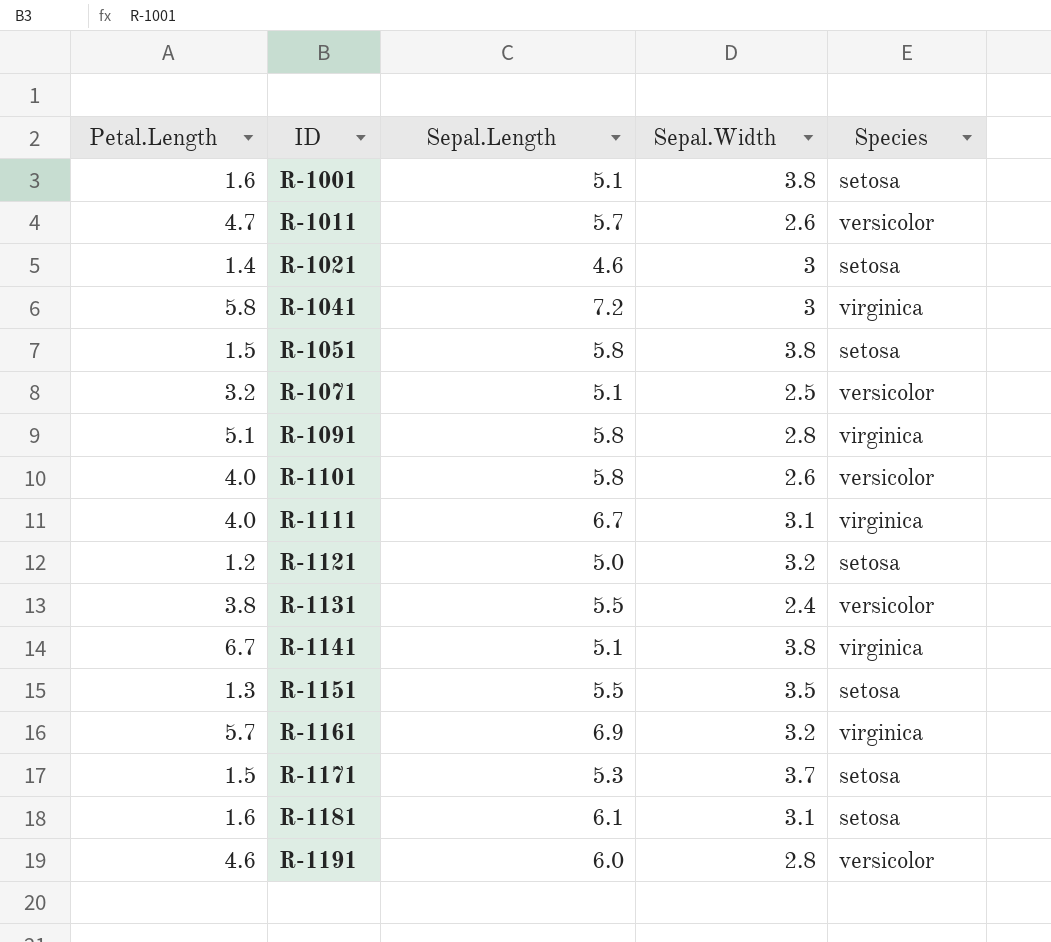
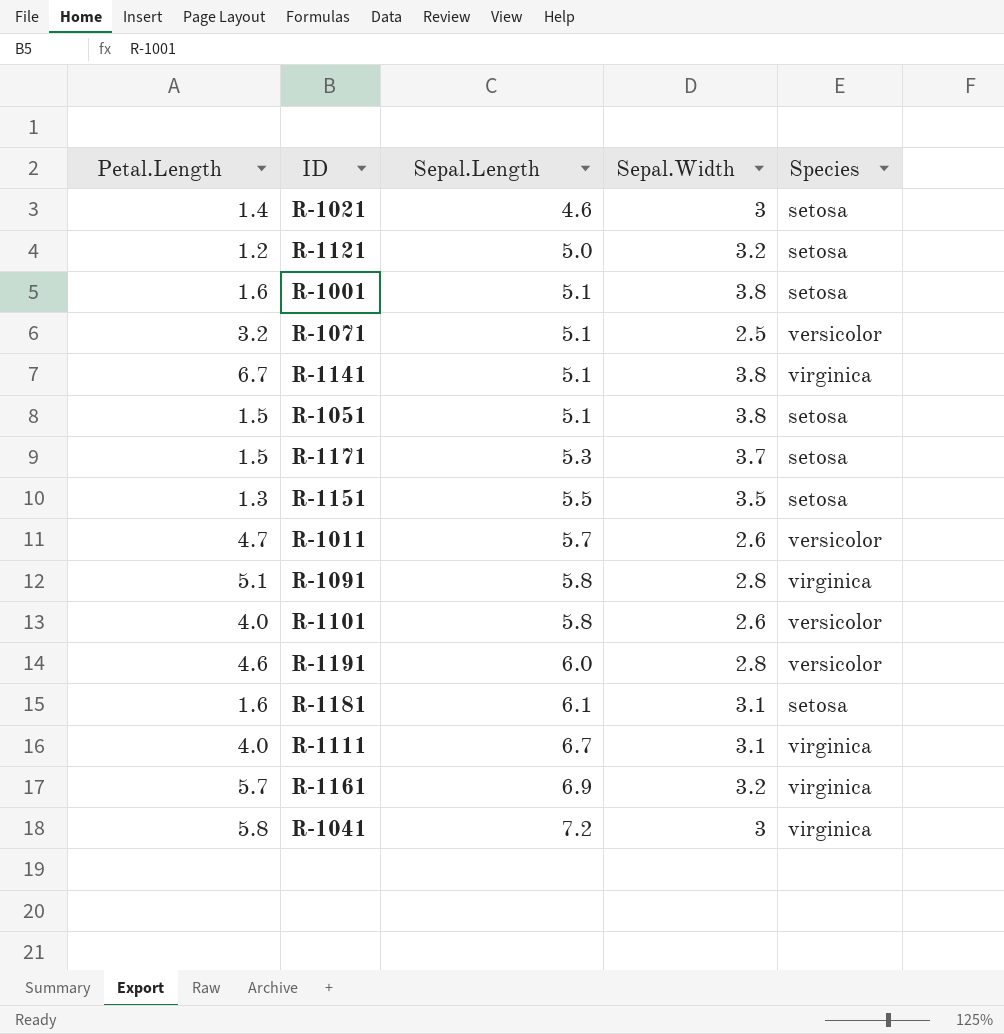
row order: ID ascending -> Sepal.Length ascending
row R-1131: 3.8 | 5.5 | 2.4 | versicolor -> none
R-1051 | Sepal.Length: 5.8 -> 5.1

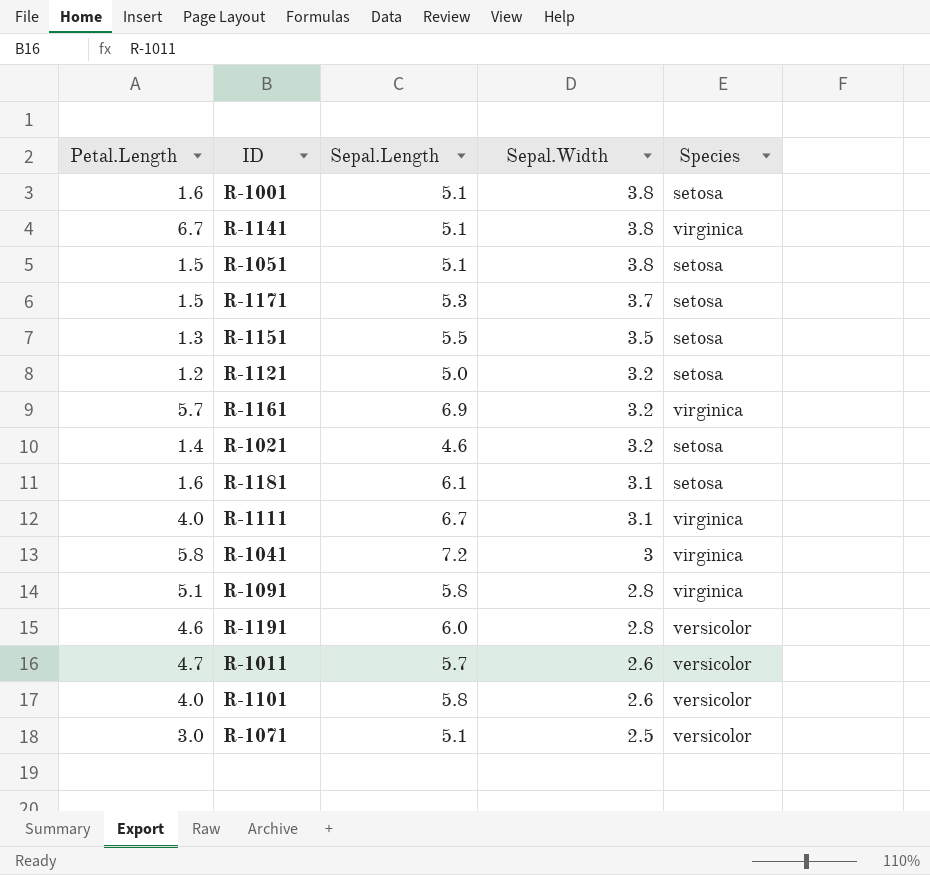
row order: Sepal.Length ascending -> Sepal.Width descending
R-1021 | Sepal.Width: 3 -> 3.2
R-1071 | Petal.Length: 3.2 -> 3.0

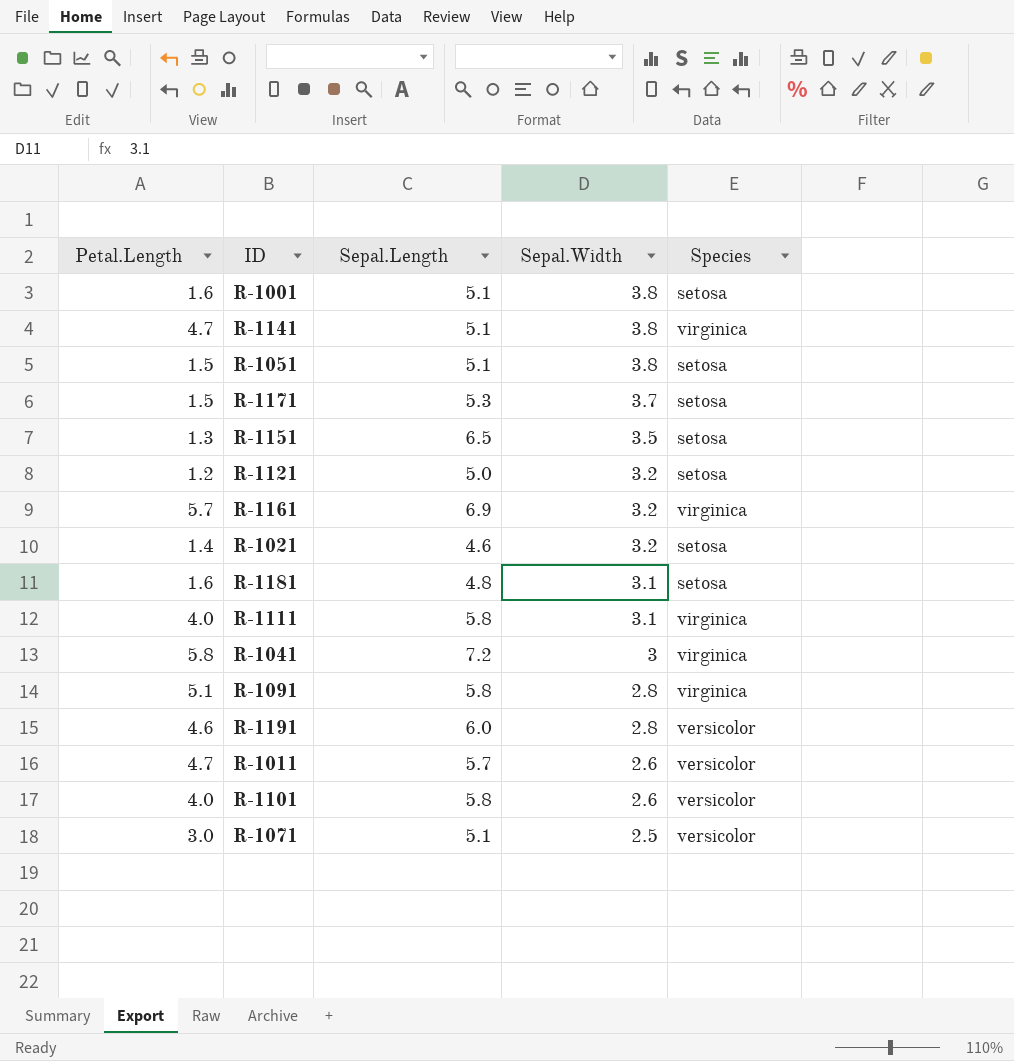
R-1141 | Petal.Length: 6.7 -> 4.7
R-1151 | Sepal.Length: 5.5 -> 6.5
R-1181 | Sepal.Length: 6.1 -> 4.8
R-1111 | Sepal.Length: 6.7 -> 5.8

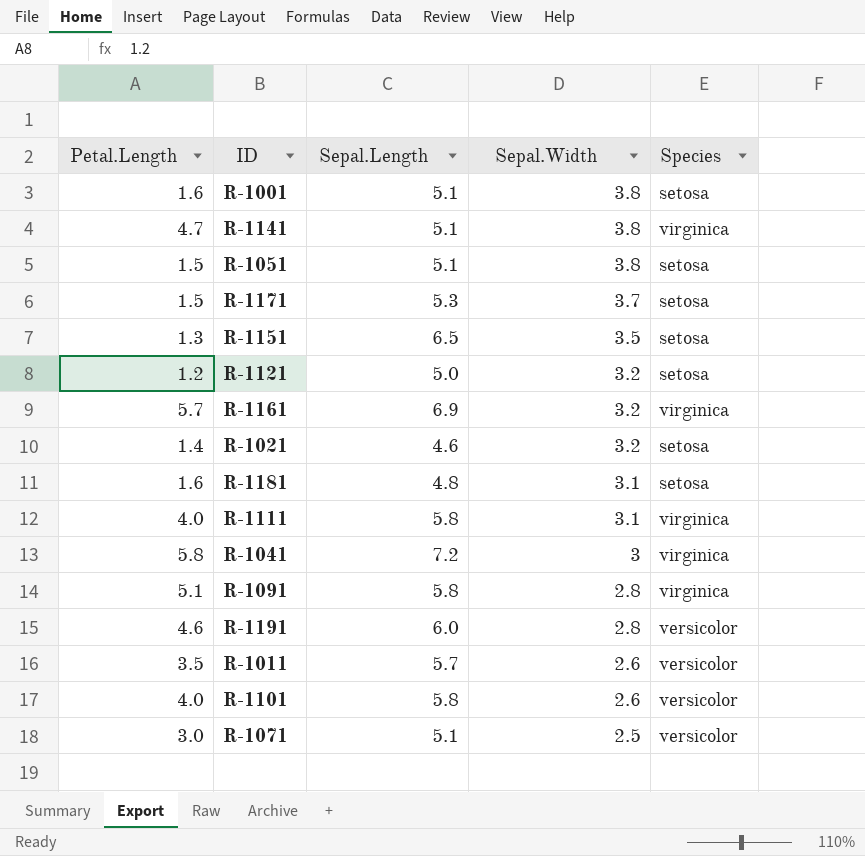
R-1011 | Petal.Length: 4.7 -> 3.5

